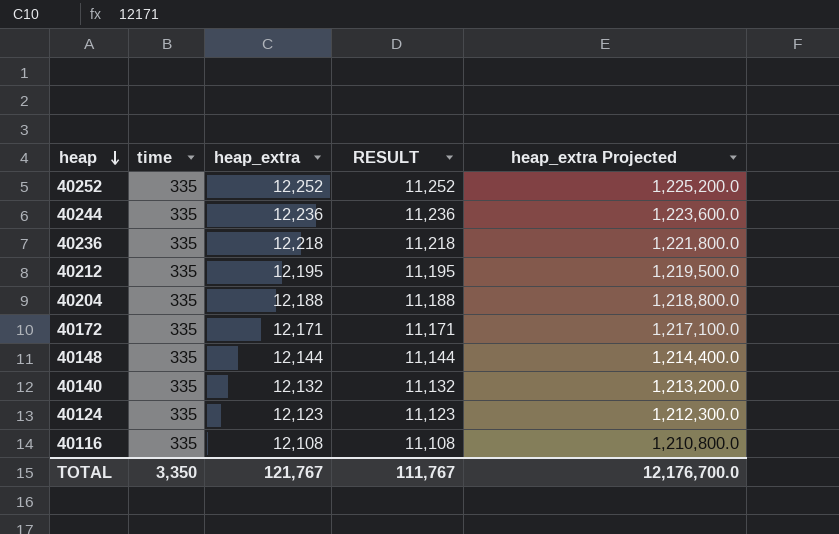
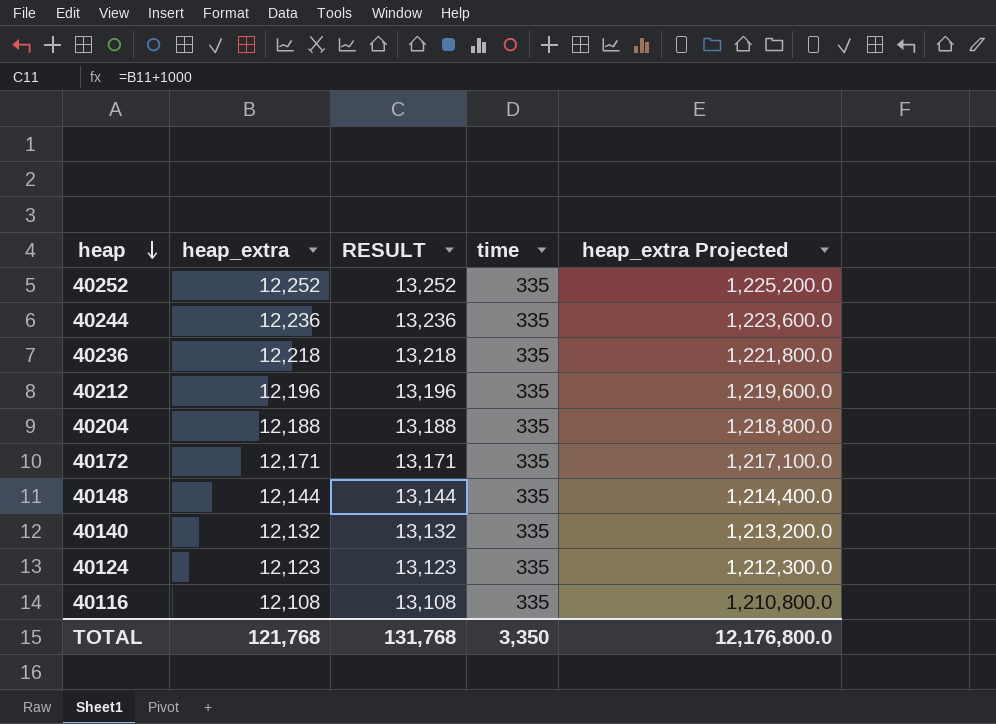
column RESULT | formula: [heap_extra] - 1000 -> [heap_extra] + 1000
column time | position: 2 -> 4
40212 | heap_extra: 12,195 -> 12,196
40212 | heap_extra Projected: 1,219,500.0 -> 1,219,600.0
TOTAL | heap_extra: 121,767 -> 121,768
TOTAL | RESULT: 111,767 -> 131,768
TOTAL | heap_extra Projected: 12,176,700.0 -> 12,176,800.0

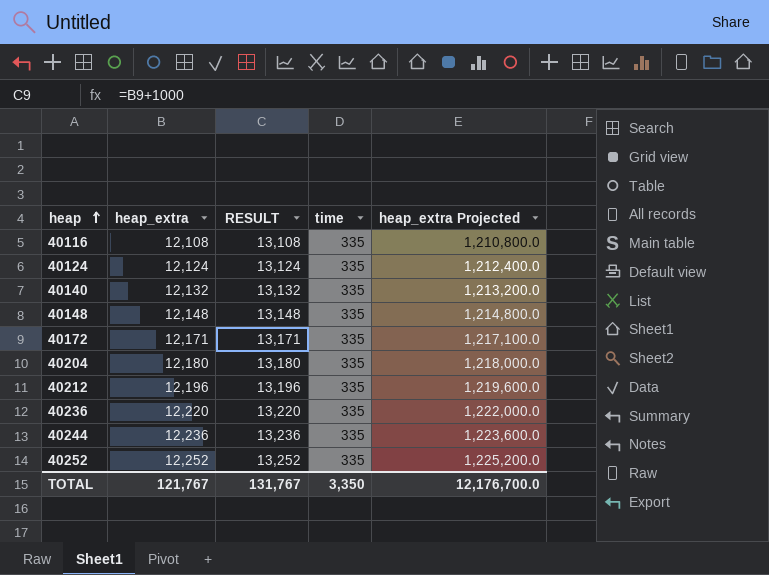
row order: heap descending -> heap ascending
40124 | heap_extra: 12,123 -> 12,124
40124 | RESULT: 13,123 -> 13,124
40124 | heap_extra Projected: 1,212,300.0 -> 1,212,400.0
40148 | heap_extra: 12,144 -> 12,148
40148 | RESULT: 13,144 -> 13,148
40148 | heap_extra Projected: 1,214,400.0 -> 1,214,800.0
40204 | heap_extra: 12,188 -> 12,180
40204 | RESULT: 13,188 -> 13,180
40204 | heap_extra Projected: 1,218,800.0 -> 1,218,000.0
40236 | heap_extra: 12,218 -> 12,220
40236 | RESULT: 13,218 -> 13,220
40236 | heap_extra Projected: 1,221,800.0 -> 1,222,000.0
TOTAL | heap_extra: 121,768 -> 121,767
TOTAL | RESULT: 131,768 -> 131,767
TOTAL | heap_extra Projected: 12,176,800.0 -> 12,176,700.0

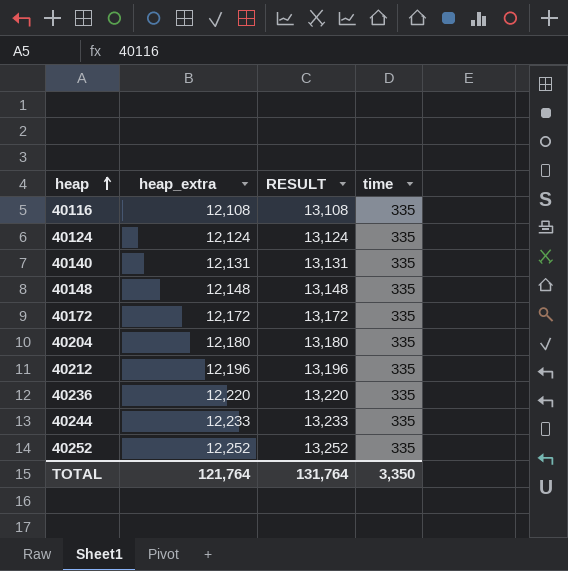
column heap_extra Projected | formula: [heap_extra] * 100 -> none
40140 | heap_extra: 12,132 -> 12,131
40140 | RESULT: 13,132 -> 13,131
40172 | heap_extra: 12,171 -> 12,172
40172 | RESULT: 13,171 -> 13,172
40244 | heap_extra: 12,236 -> 12,233
40244 | RESULT: 13,236 -> 13,233
TOTAL | heap_extra: 121,767 -> 121,764
TOTAL | RESULT: 131,767 -> 131,764

